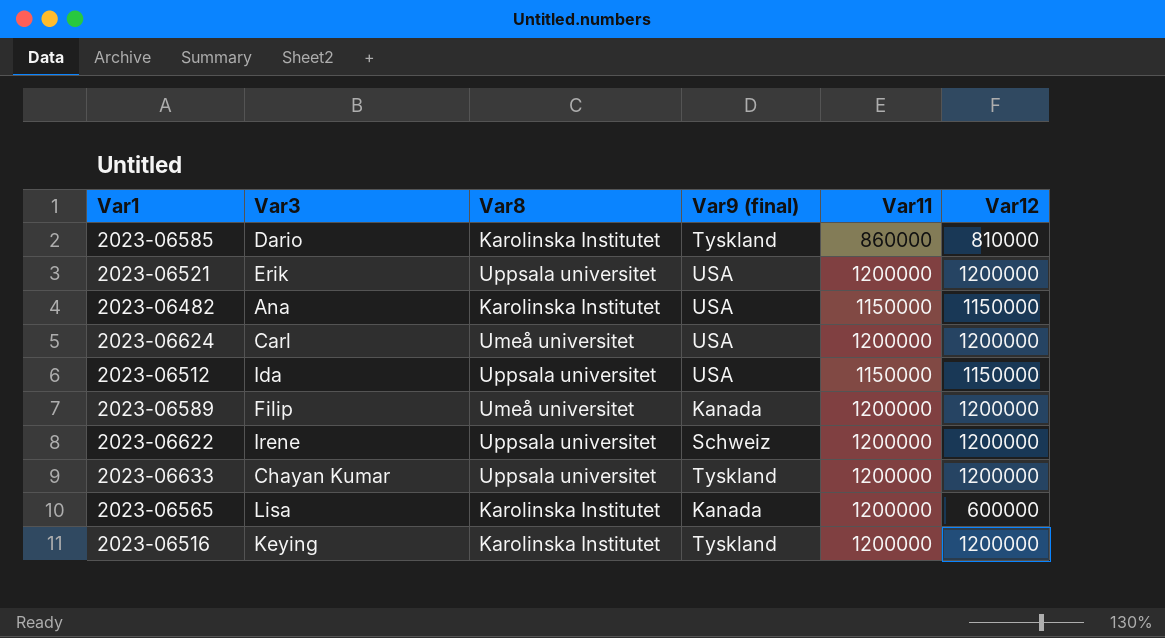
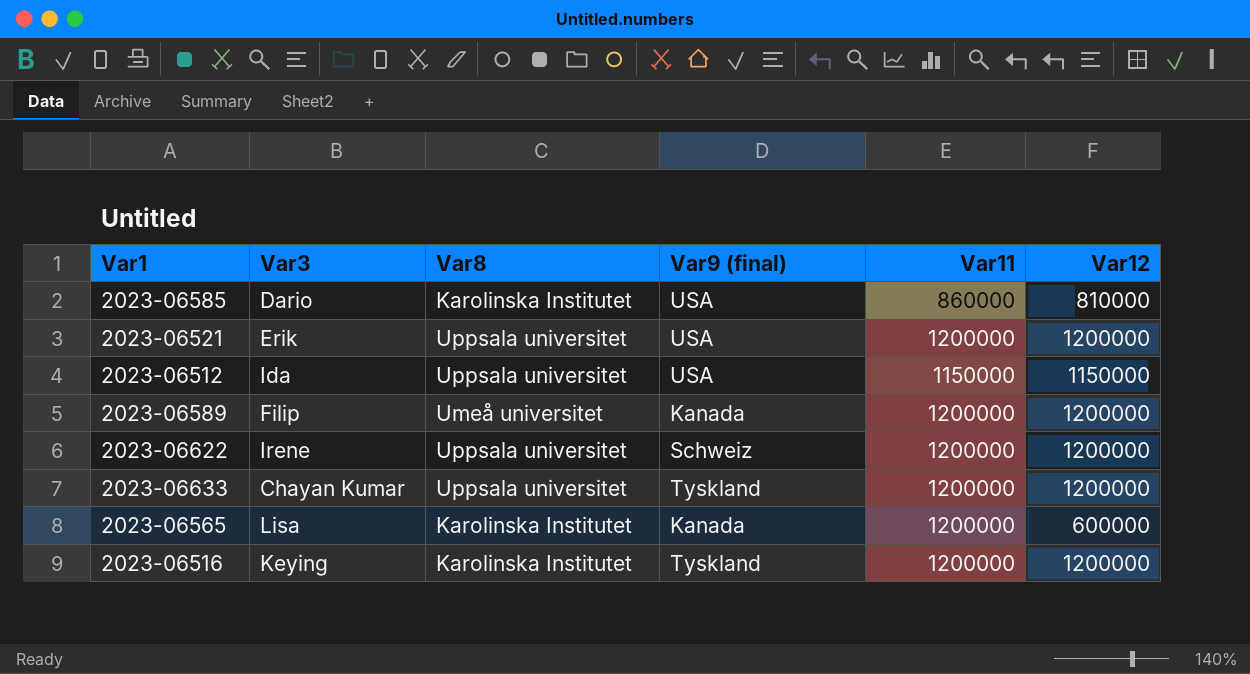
row 2023-06482: Ana | Karolinska Institutet | USA | 1150000 | 1150000 -> none
row 2023-06624: Carl | Umeå universitet | USA | 1200000 | 1200000 -> none
2023-06585 | Var9 (final): Tyskland -> USA

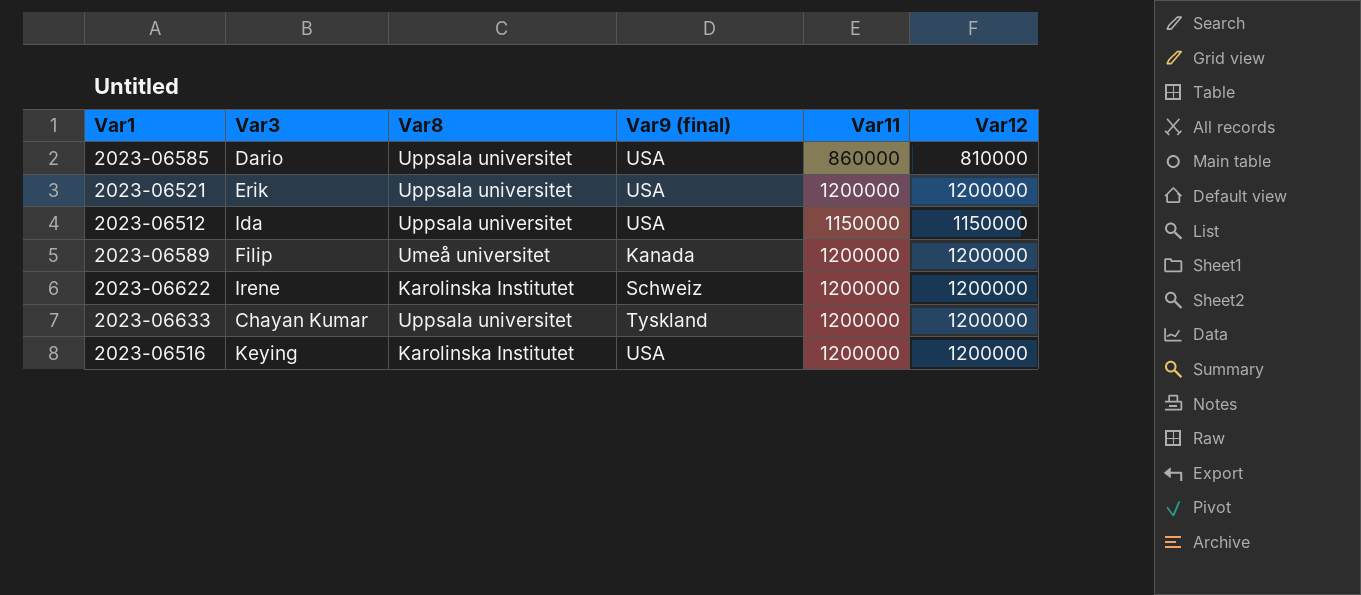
row 2023-06565: Lisa | Karolinska Institutet | Kanada | 1200000 | 600000 -> none
2023-06585 | Var8: Karolinska Institutet -> Uppsala universitet
2023-06622 | Var8: Uppsala universitet -> Karolinska Institutet
2023-06516 | Var9 (final): Tyskland -> USA

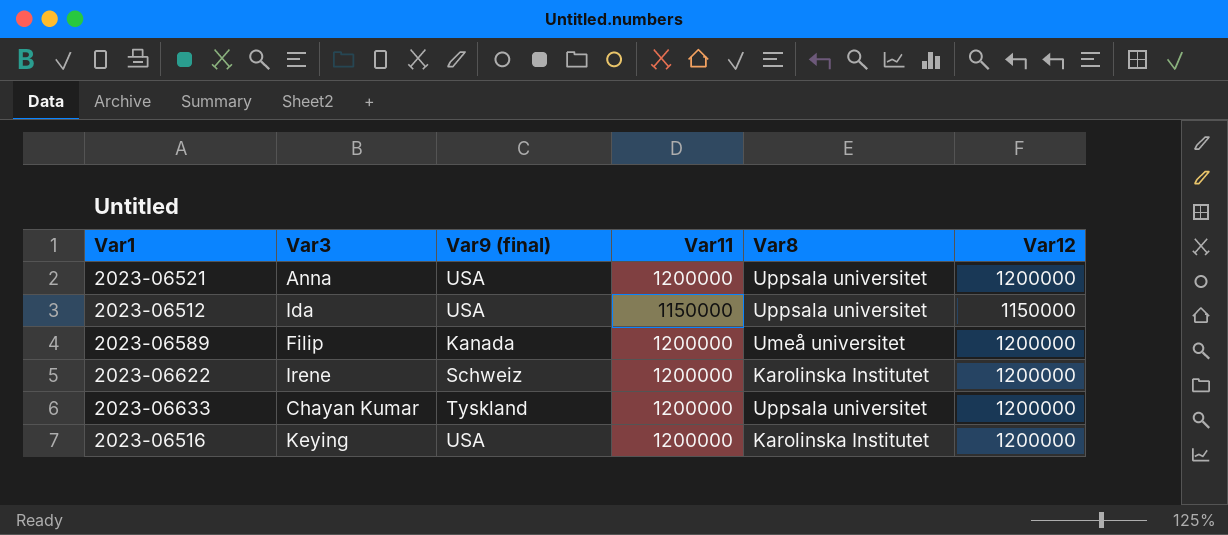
column Var8 | position: 3 -> 5
row 2023-06585: Dario | Uppsala universitet | USA | 860000 | 810000 -> none
2023-06521 | Var3: Erik -> Anna

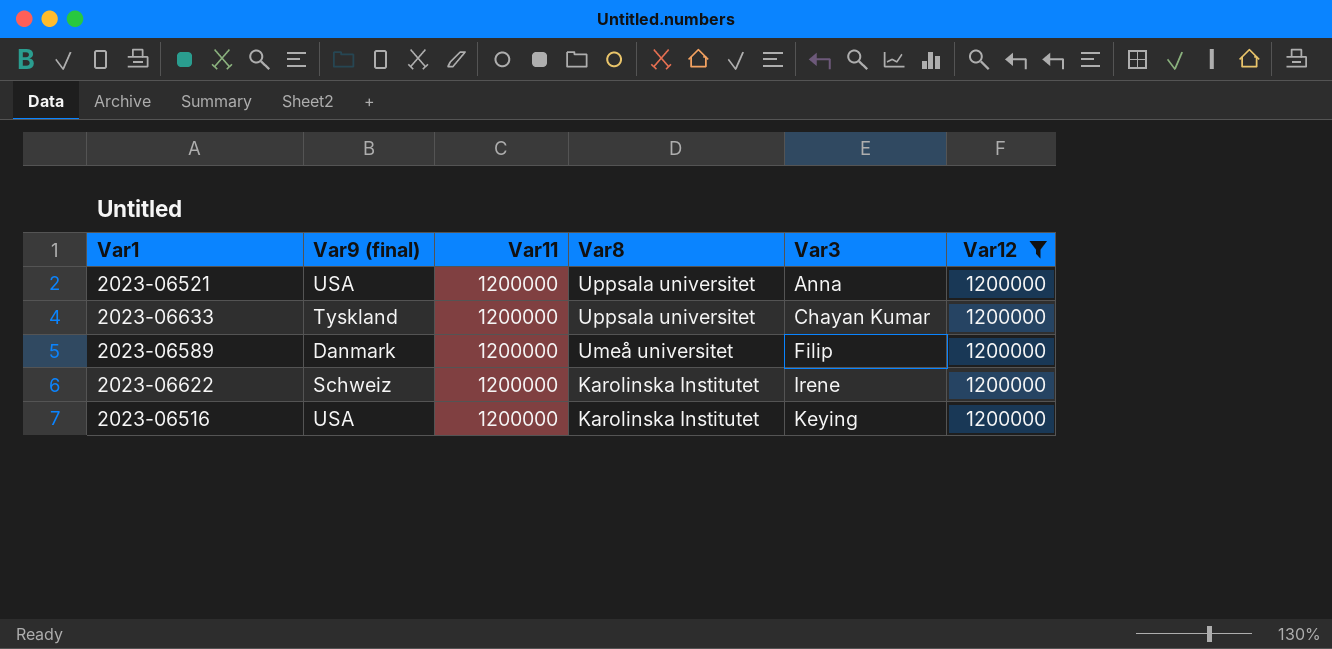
filter: none -> Var12 = 1200000
row order: none -> Var8 descending
column Var3 | position: 2 -> 5
2023-06589 | Var9 (final): Kanada -> Danmark

